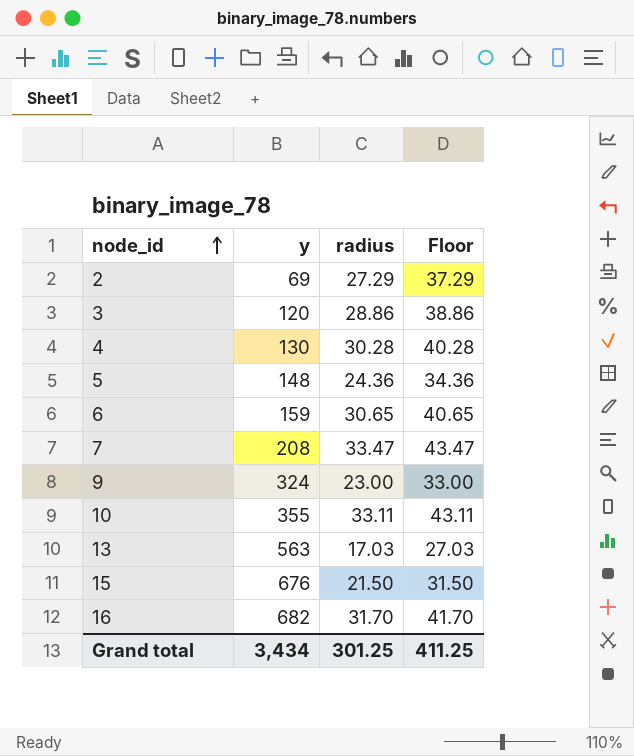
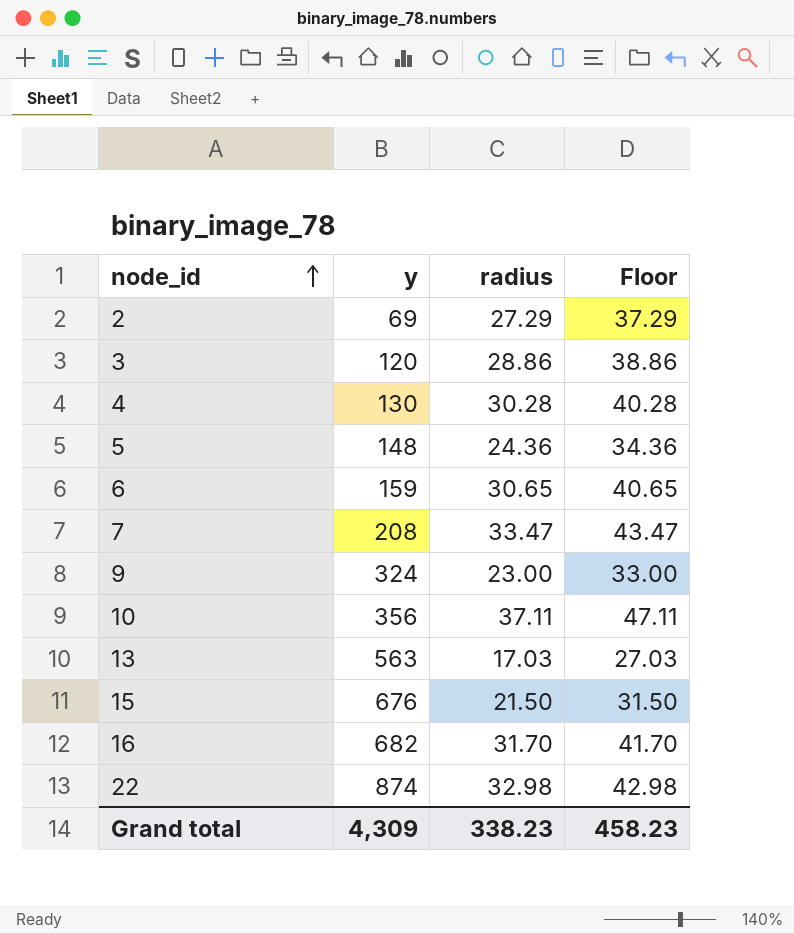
10 | y: 355 -> 356
10 | radius: 33.11 -> 37.11
10 | Floor: 43.11 -> 47.11
row 22: none -> 874 | 32.98 | 42.98
Grand total | y: 3,434 -> 4,309
Grand total | radius: 301.25 -> 338.23
Grand total | Floor: 411.25 -> 458.23

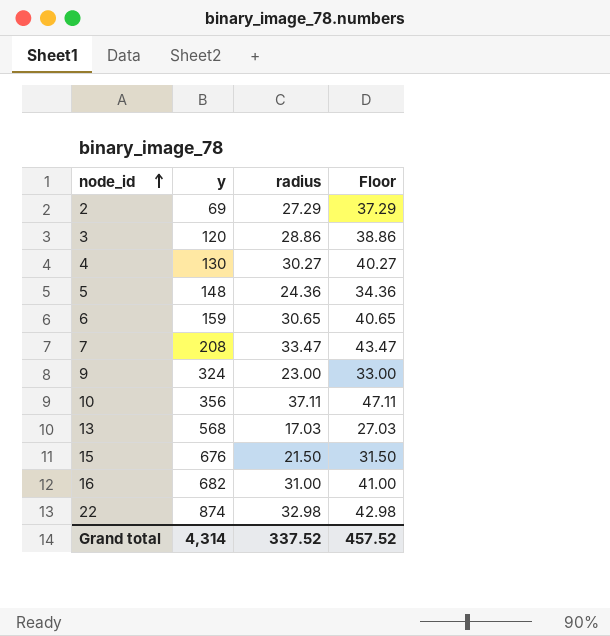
4 | radius: 30.28 -> 30.27
4 | Floor: 40.28 -> 40.27
13 | y: 563 -> 568
16 | radius: 31.70 -> 31.00
16 | Floor: 41.70 -> 41.00
Grand total | y: 4,309 -> 4,314
Grand total | radius: 338.23 -> 337.52
Grand total | Floor: 458.23 -> 457.52

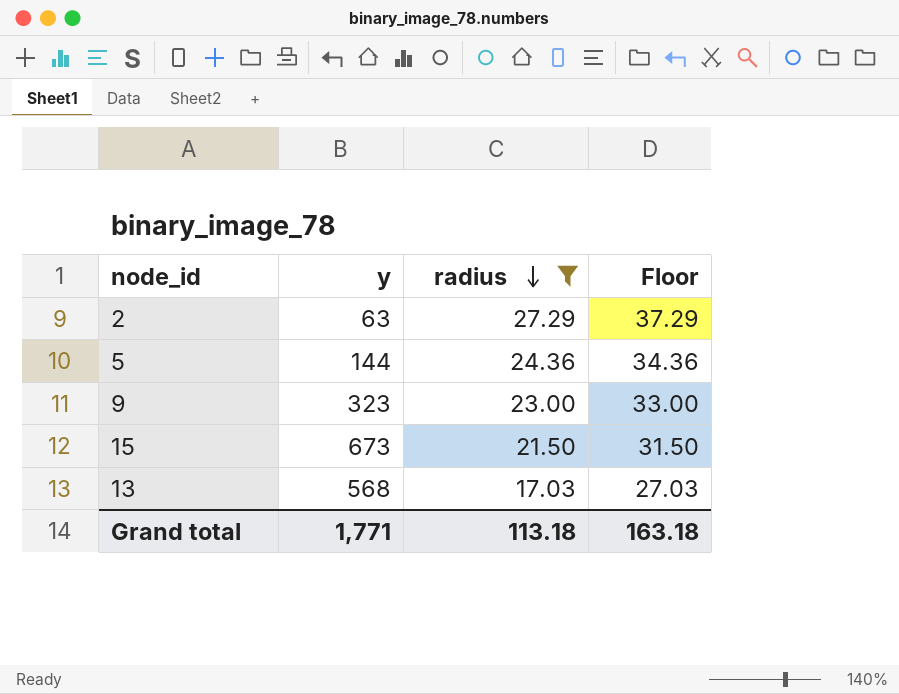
filter: none -> radius <= 27.29
row order: node_id ascending -> radius descending
2 | y: 69 -> 63
5 | y: 148 -> 144
9 | y: 324 -> 323
15 | y: 676 -> 673
Grand total | y: 4,314 -> 1,771
Grand total | radius: 337.52 -> 113.18
Grand total | Floor: 457.52 -> 163.18

